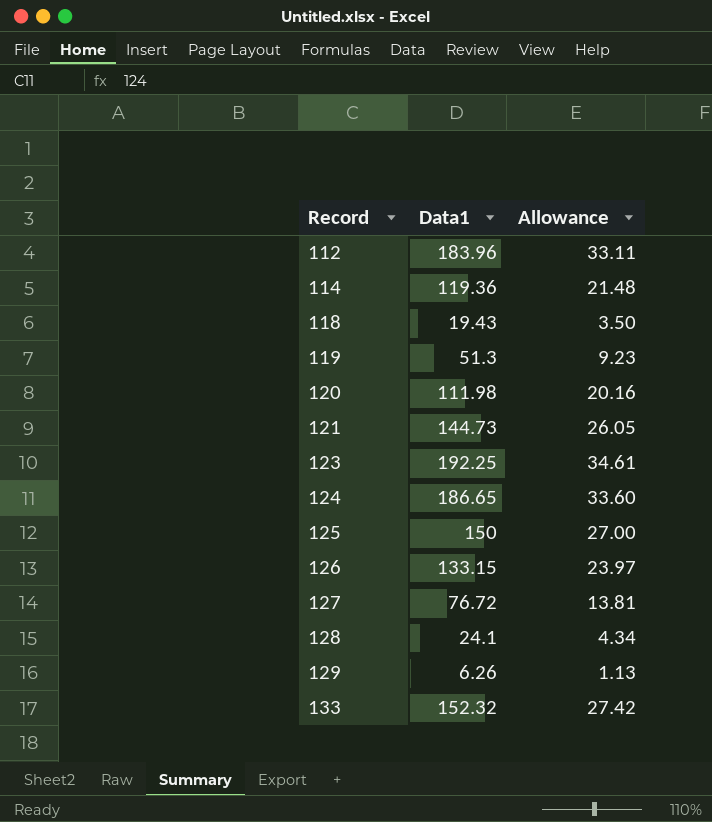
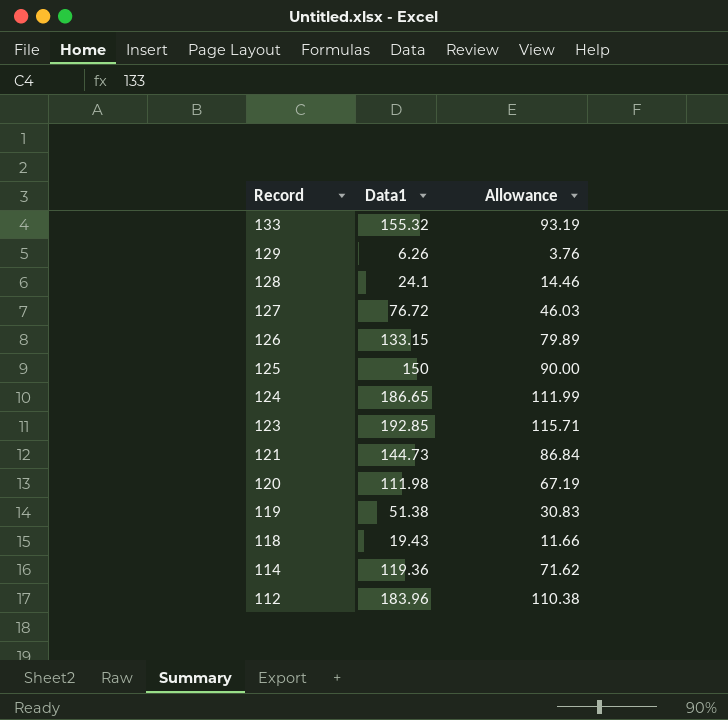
row order: Record ascending -> Record descending
column Allowance | formula: [Data1] * 0.18 -> [Data1] * 0.6
133 | Data1: 152.32 -> 155.32
123 | Data1: 192.25 -> 192.85
119 | Data1: 51.3 -> 51.38

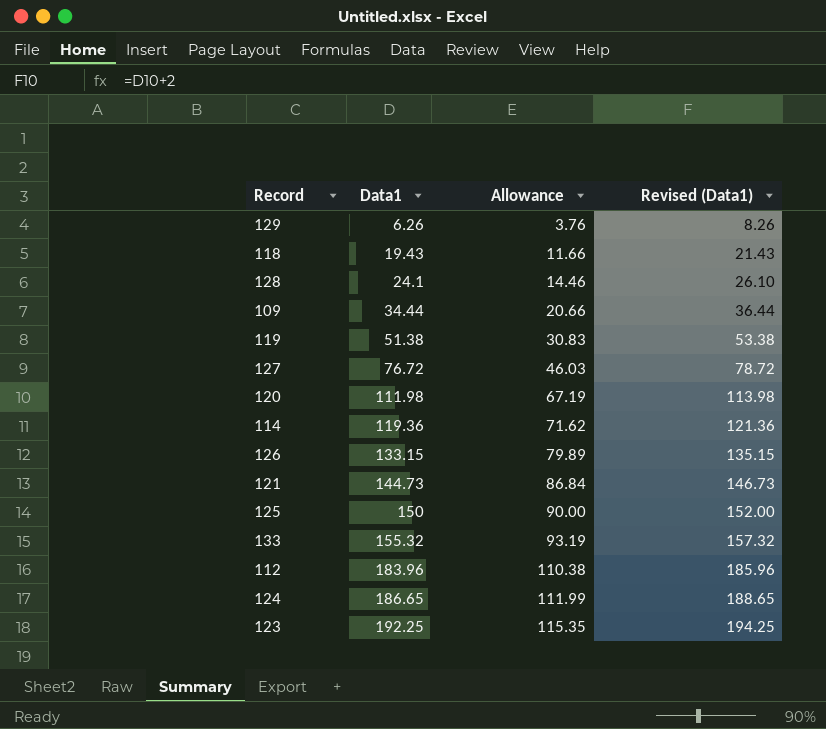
row order: Record descending -> Data1 ascending
column Revised (Data1) | formula: none -> [Data1] + 2
row 109: none -> 34.44 | 20.66 | 36.44
123 | Data1: 192.85 -> 192.25
123 | Allowance: 115.71 -> 115.35

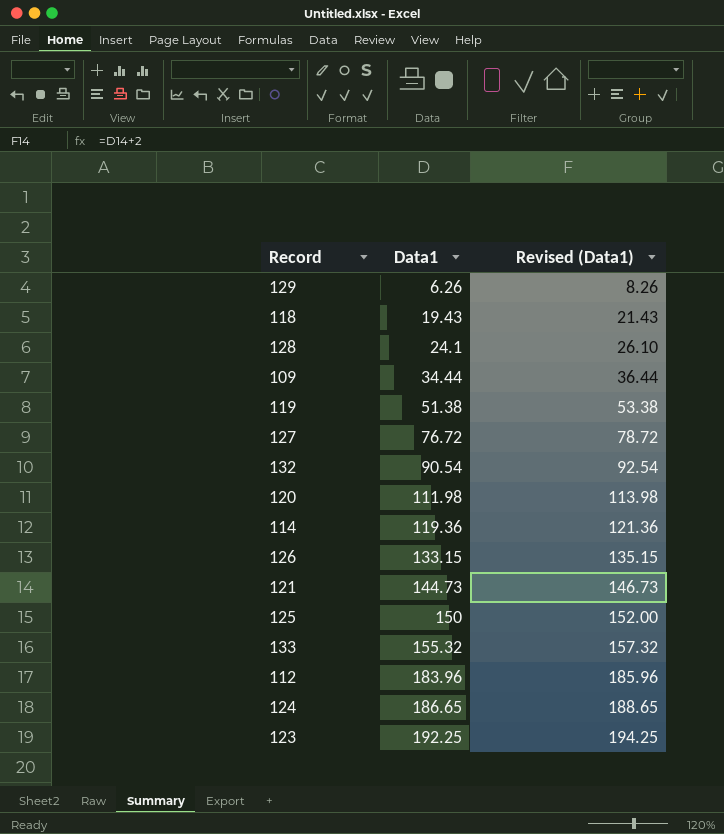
column Allowance | formula: [Data1] * 0.6 -> none
row 132: none -> 90.54 | 92.54

